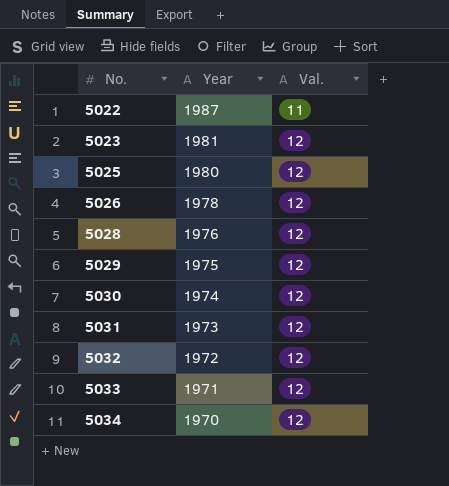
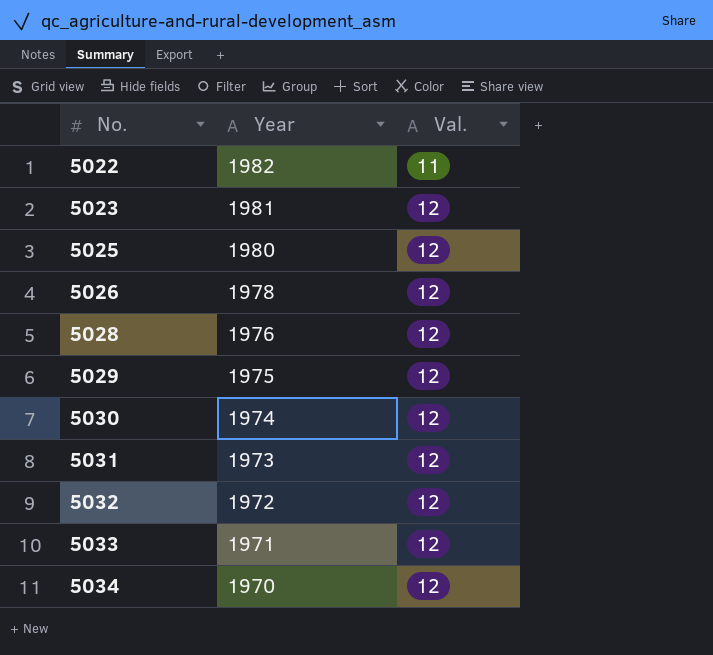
5022 | Year: 1987 -> 1982

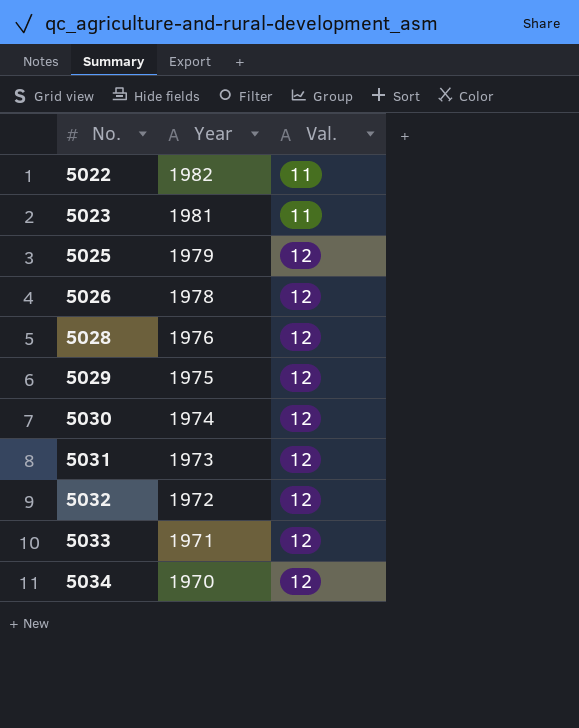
5023 | Val.: 12 -> 11
5025 | Year: 1980 -> 1979

